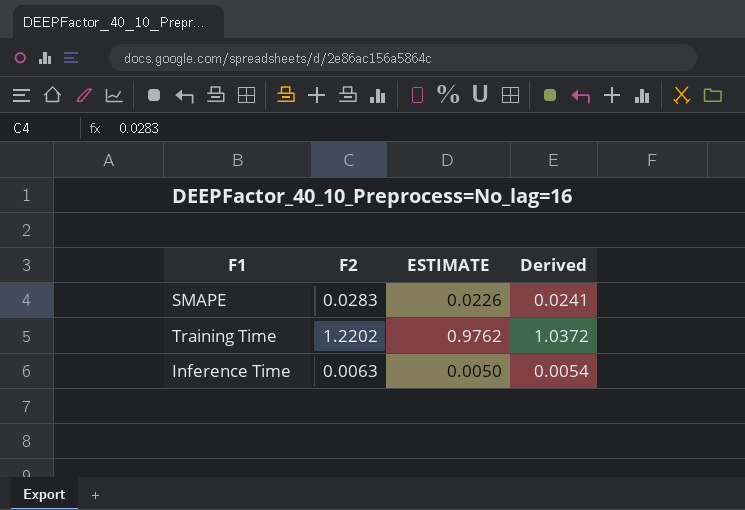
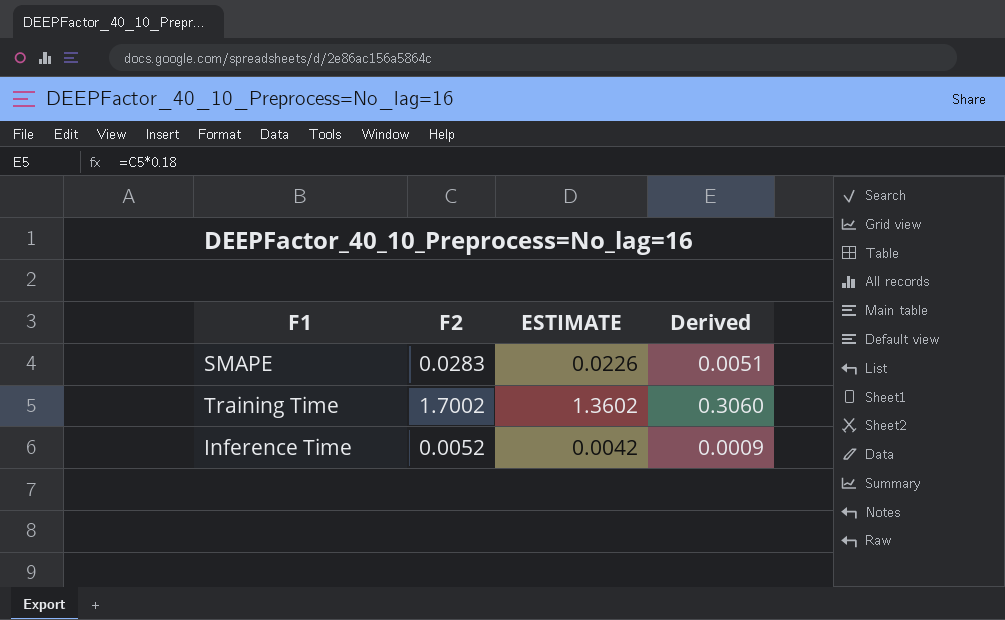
column Derived | formula: [F2] * 0.85 -> [F2] * 0.18
Training Time | F2: 1.2202 -> 1.7002
Training Time | ESTIMATE: 0.9762 -> 1.3602
Inference Time | F2: 0.0063 -> 0.0052
Inference Time | ESTIMATE: 0.0050 -> 0.0042

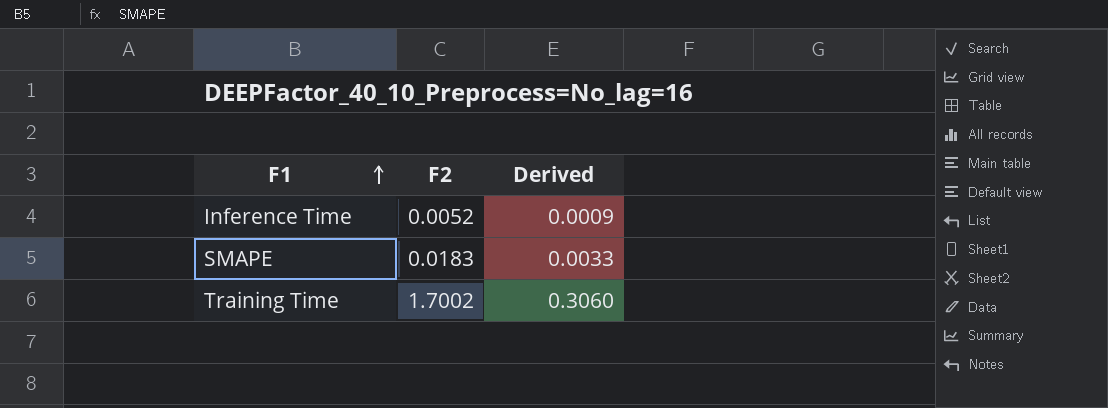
row order: none -> F1 ascending
column ESTIMATE | formula: [F2] * 0.8 -> none
SMAPE | F2: 0.0283 -> 0.0183
SMAPE | Derived: 0.0051 -> 0.0033

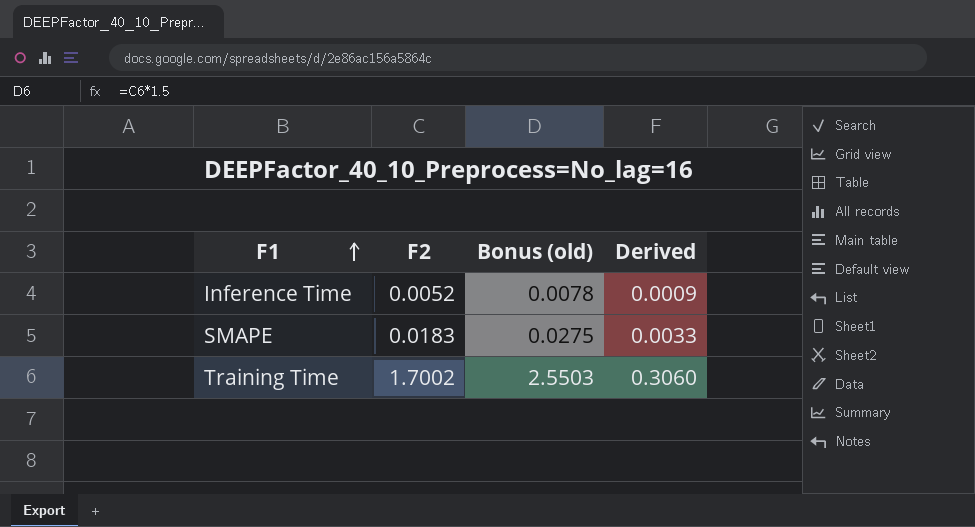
column Bonus (old) | formula: none -> [F2] * 1.5

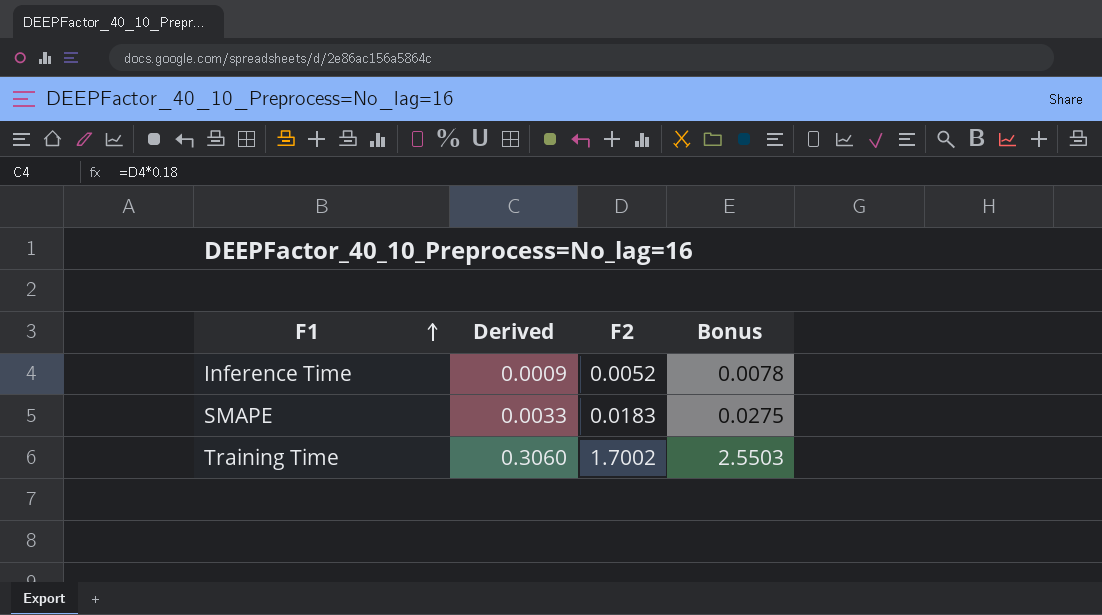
column Derived | position: 4 -> 2
column name: Bonus (old) -> Bonus

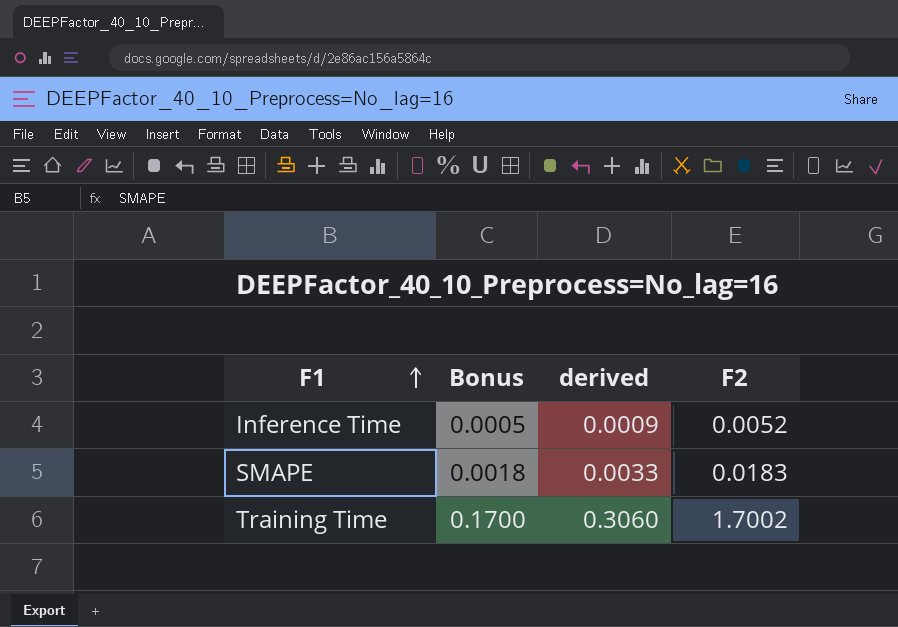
column Bonus | formula: [F2] * 1.5 -> [F2] * 0.1
column Bonus | position: 4 -> 2
column name: Derived -> derived

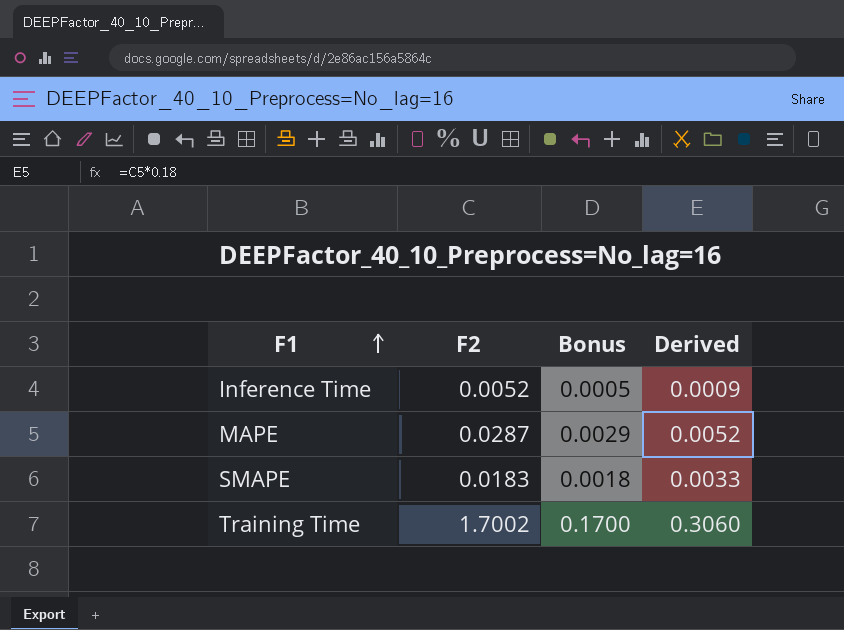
column F2 | position: 4 -> 2
column name: derived -> Derived
row MAPE: none -> 0.0287 | 0.0029 | 0.0052

